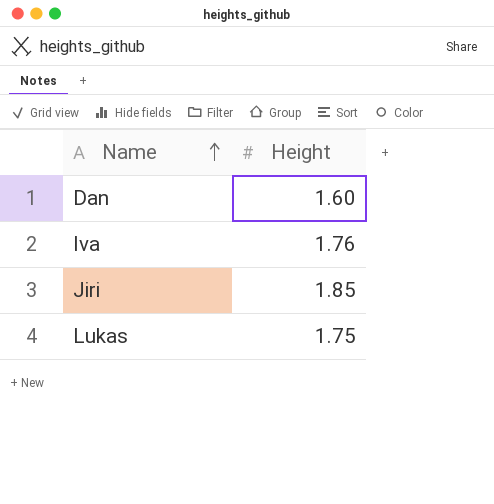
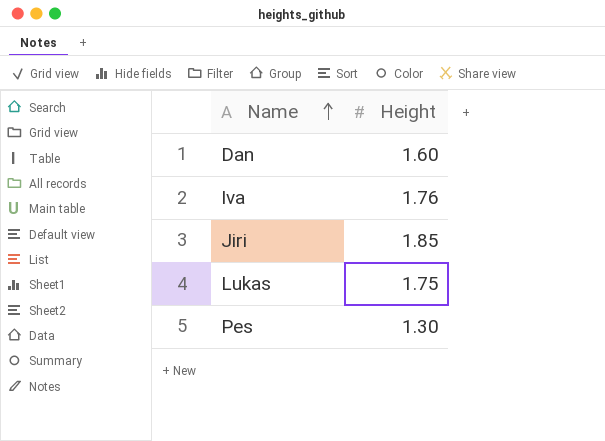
row Pes: none -> 1.30

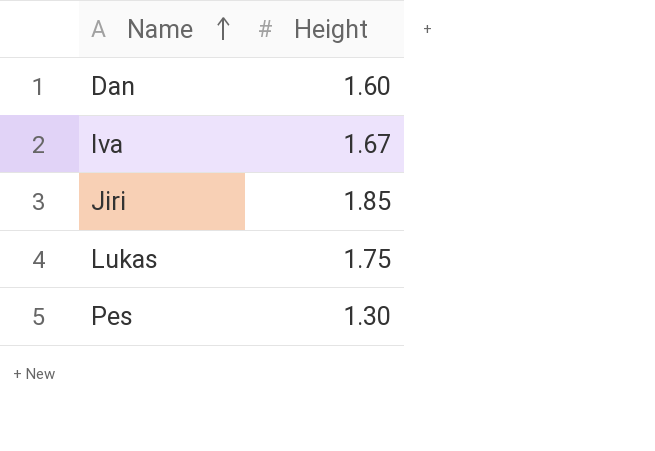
Iva | Height: 1.76 -> 1.67

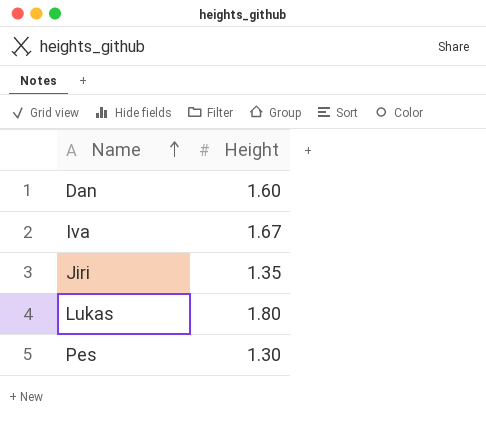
Jiri | Height: 1.85 -> 1.35
Lukas | Height: 1.75 -> 1.80

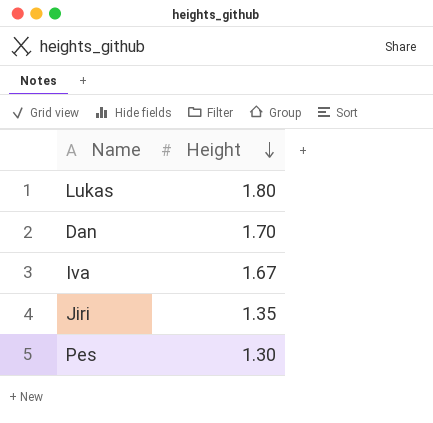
row order: Name ascending -> Height descending
Dan | Height: 1.60 -> 1.70

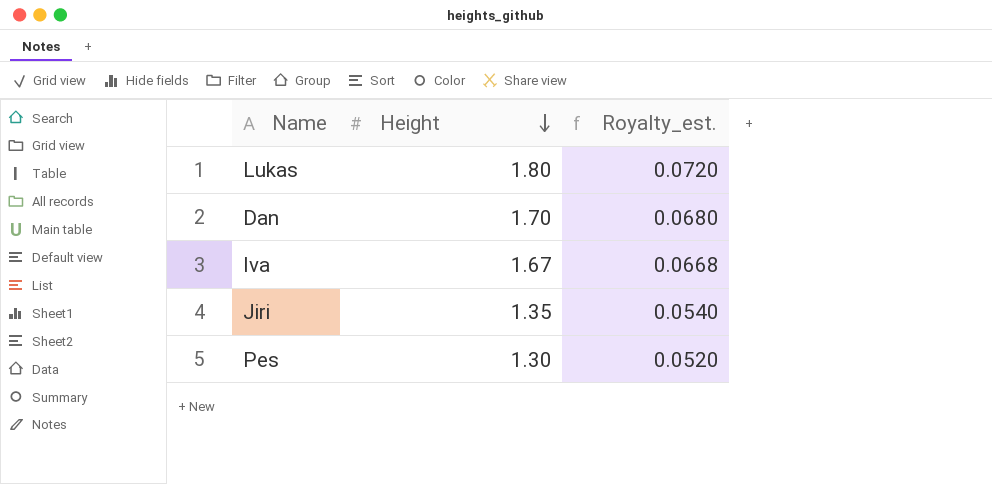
column Royalty_est. | formula: none -> [Height] * 0.04

